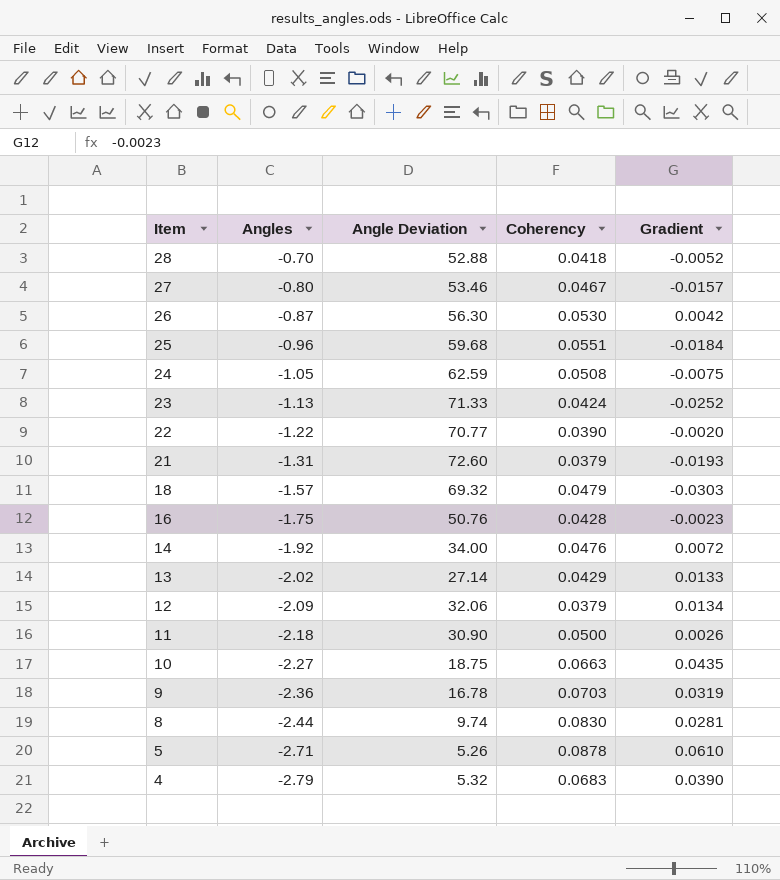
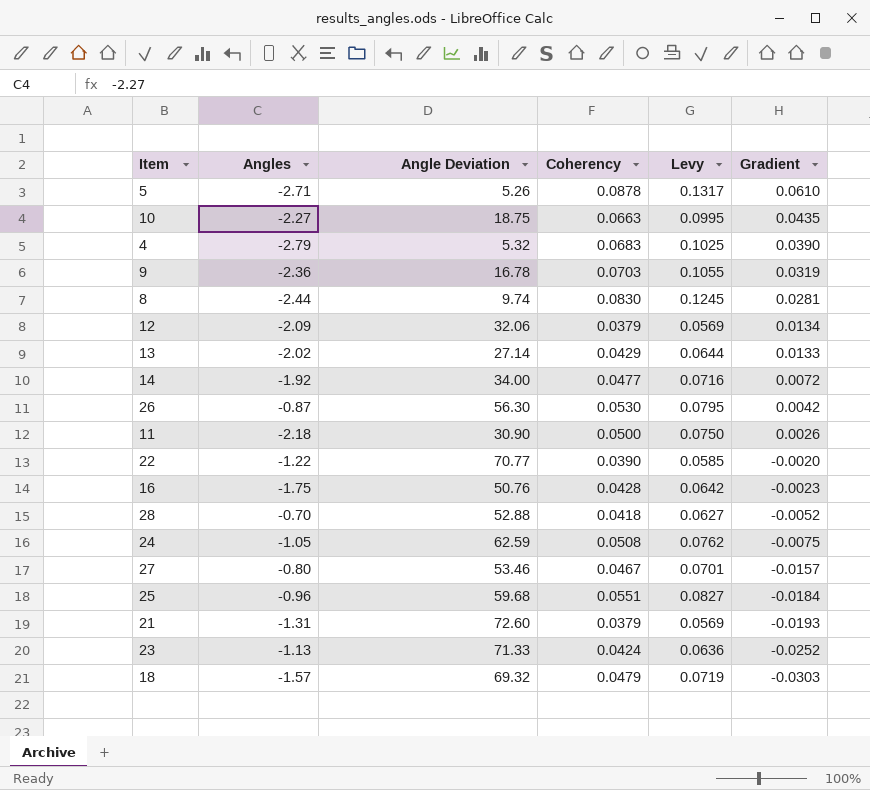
row order: Item descending -> Gradient descending
column Levy | formula: none -> [Coherency] * 1.5
14 | Coherency: 0.0476 -> 0.0477

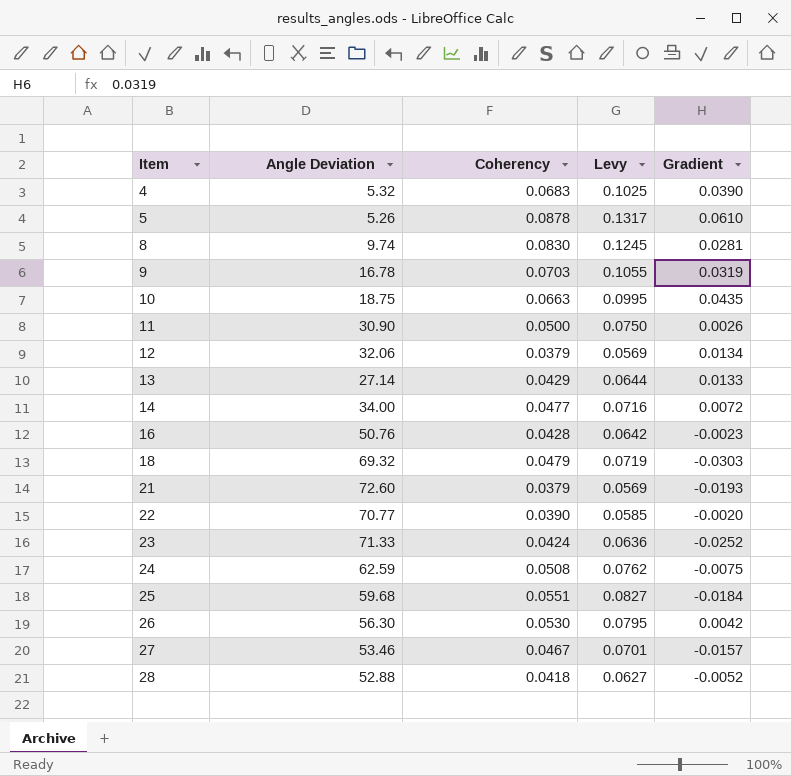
row order: Gradient descending -> Item ascending
column Angles | position: 2 -> none

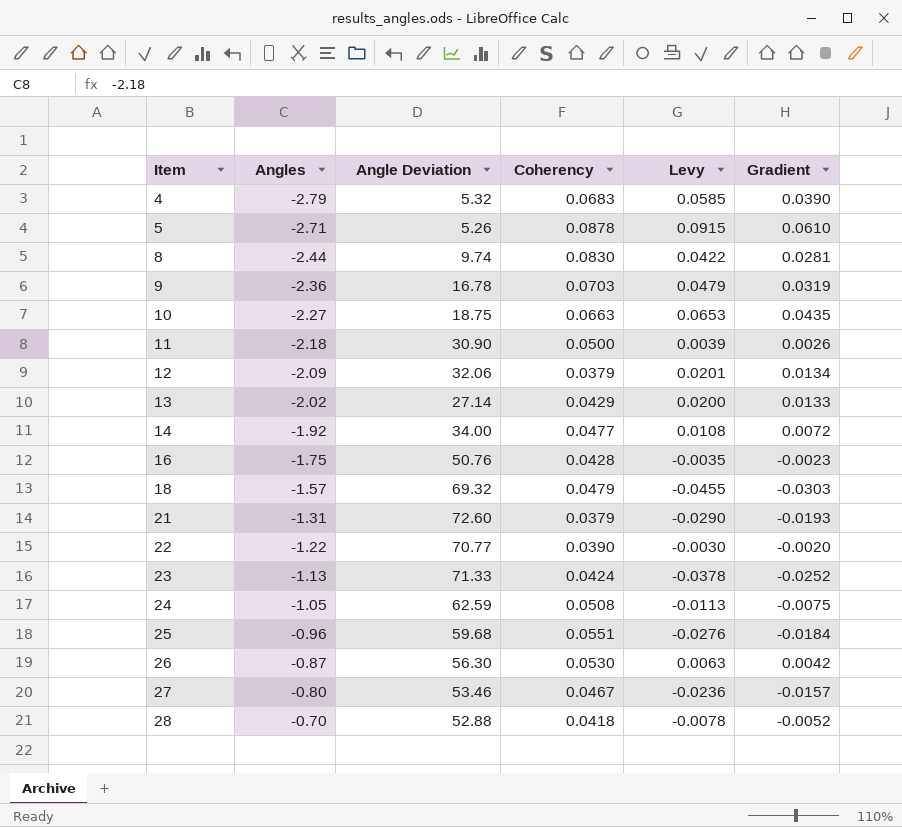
column Angles | position: none -> 2
column Levy | formula: [Coherency] * 1.5 -> [Gradient] * 1.5

